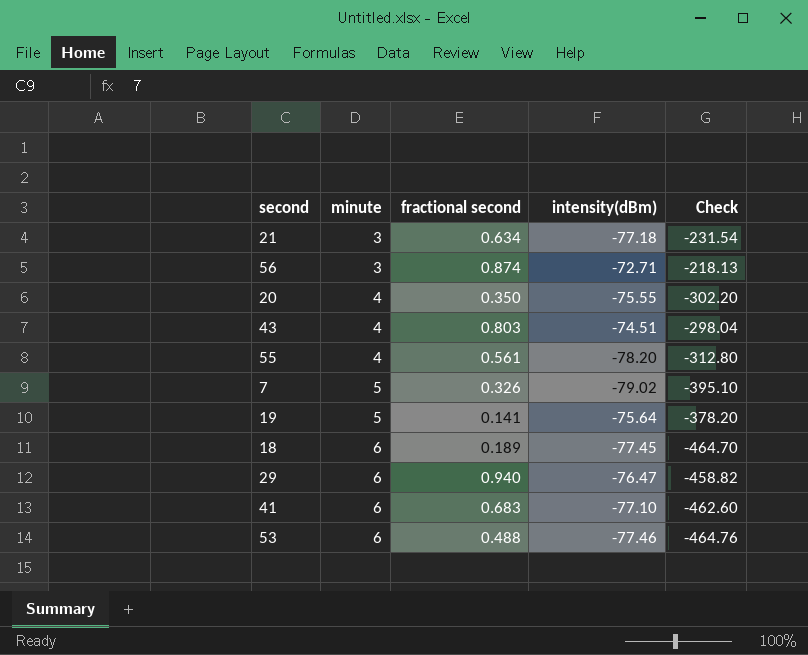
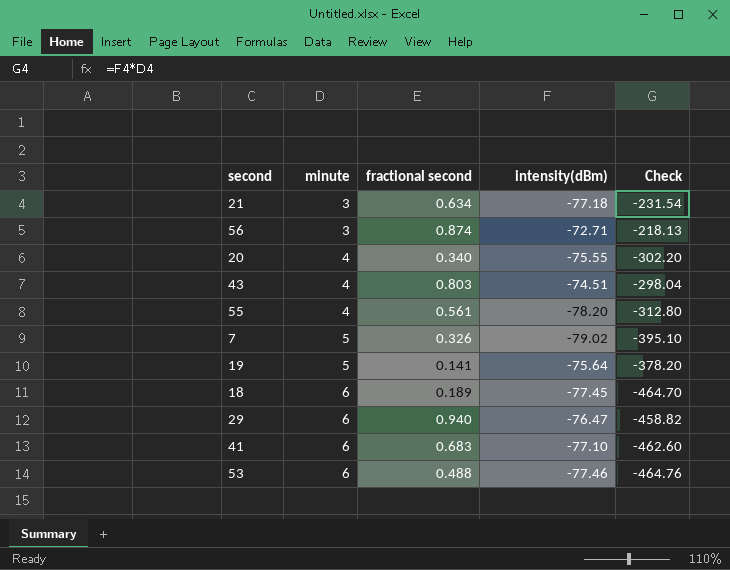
20 | fractional second: 0.350 -> 0.340

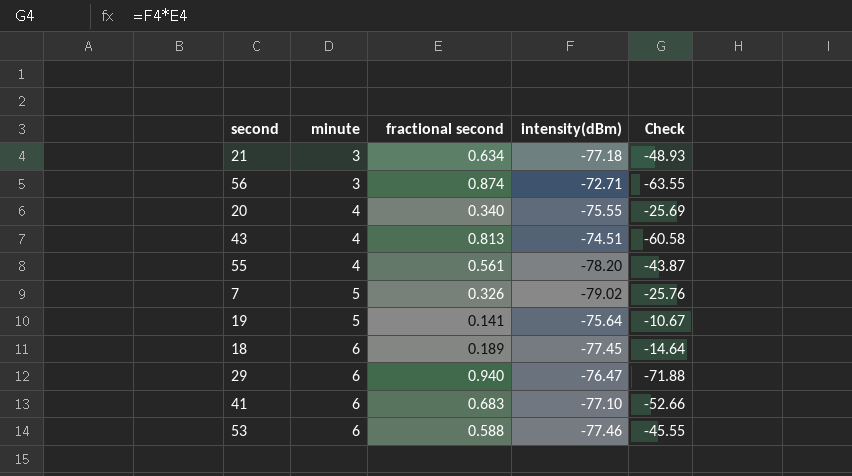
column Check | formula: [minute] * [intensity(dBm)] -> [fractional second] * [intensity(dBm)]
43 | fractional second: 0.803 -> 0.813
53 | fractional second: 0.488 -> 0.588

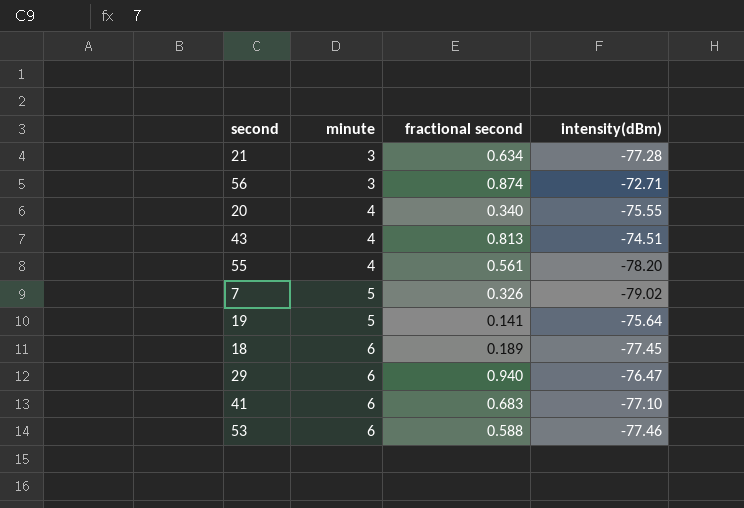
column Check | formula: [fractional second] * [intensity(dBm)] -> none
21 | intensity(dBm): -77.18 -> -77.28

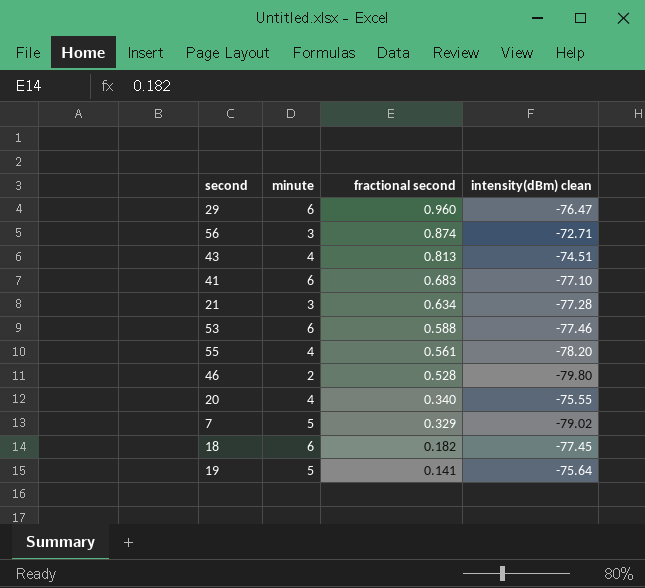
row order: minute ascending -> fractional second descending
column name: intensity(dBm) -> intensity(dBm) clean
29 | fractional second: 0.940 -> 0.960
row 46: none -> 2 | 0.528 | -79.80
7 | fractional second: 0.326 -> 0.329
18 | fractional second: 0.189 -> 0.182

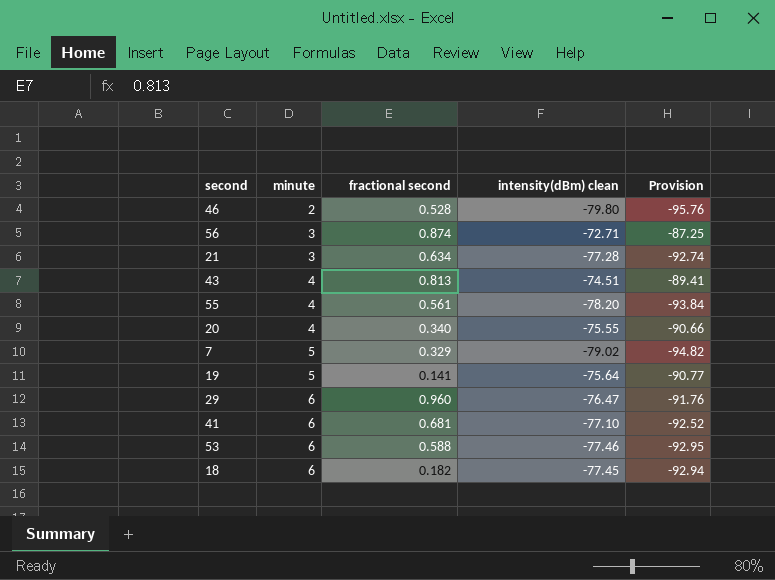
row order: fractional second descending -> minute ascending
column Provision | formula: none -> [intensity(dBm) clean] * 1.2
41 | fractional second: 0.683 -> 0.681

